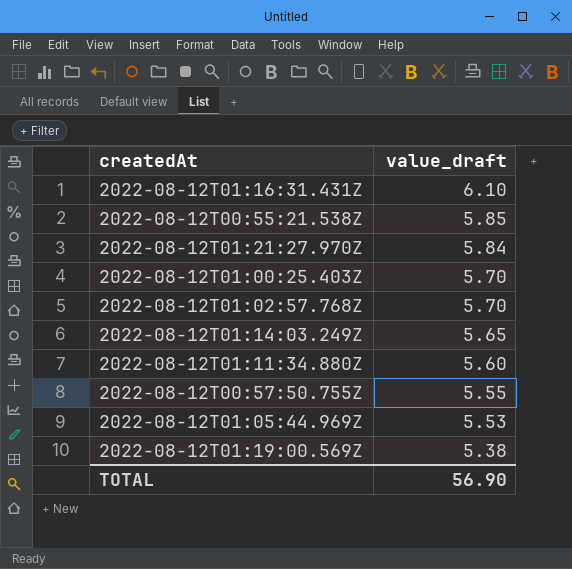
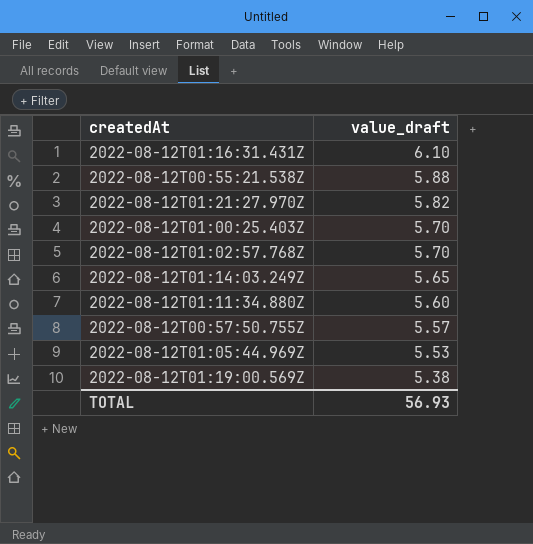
2022-08-12T00:55:21.538Z | value_draft: 5.85 -> 5.88
2022-08-12T01:21:27.970Z | value_draft: 5.84 -> 5.82
2022-08-12T00:57:50.755Z | value_draft: 5.55 -> 5.57
TOTAL | value_draft: 56.90 -> 56.93

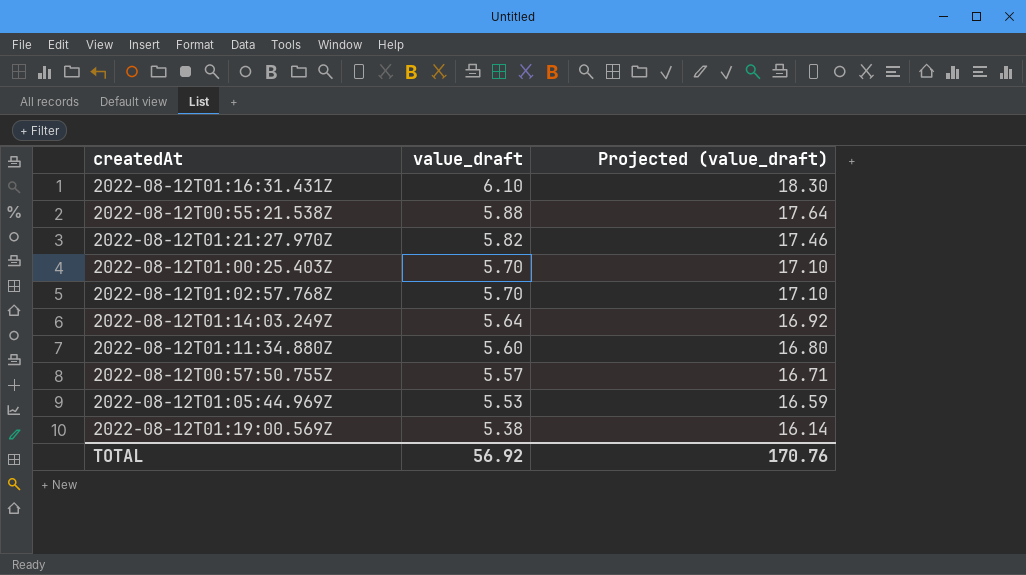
column Projected (value_draft) | formula: none -> [value_draft] * 3
2022-08-12T01:14:03.249Z | value_draft: 5.65 -> 5.64
TOTAL | value_draft: 56.93 -> 56.92

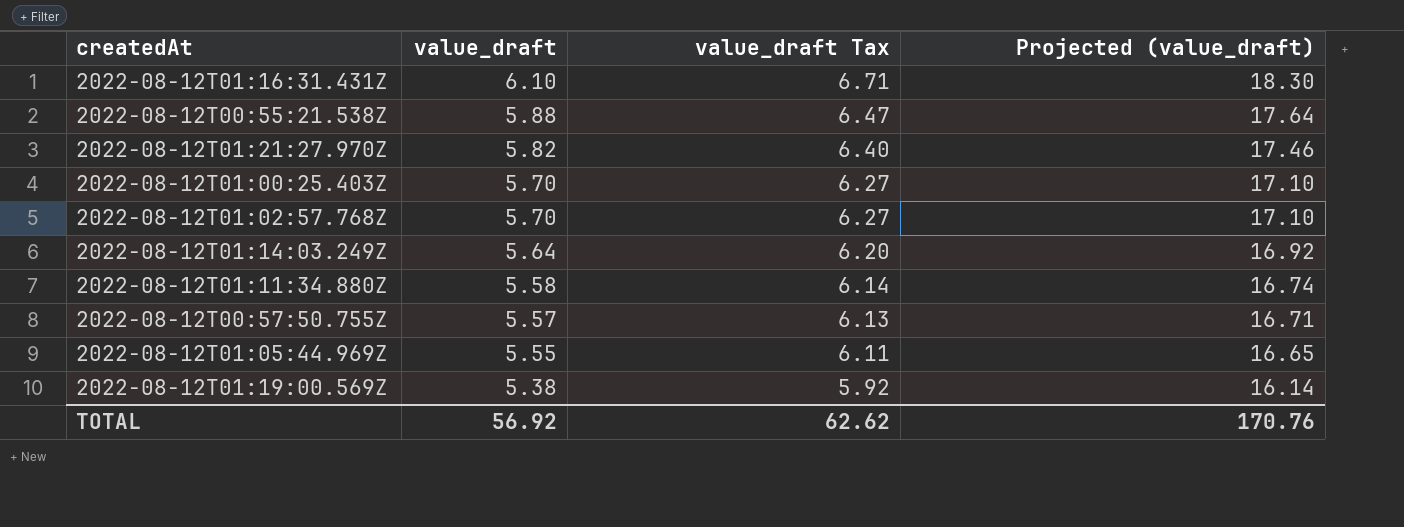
column value_draft Tax | formula: none -> [value_draft] * 1.1
2022-08-12T01:11:34.880Z | value_draft: 5.60 -> 5.58
2022-08-12T01:11:34.880Z | Projected (value_draft): 16.80 -> 16.74
2022-08-12T01:05:44.969Z | value_draft: 5.53 -> 5.55
2022-08-12T01:05:44.969Z | Projected (value_draft): 16.59 -> 16.65

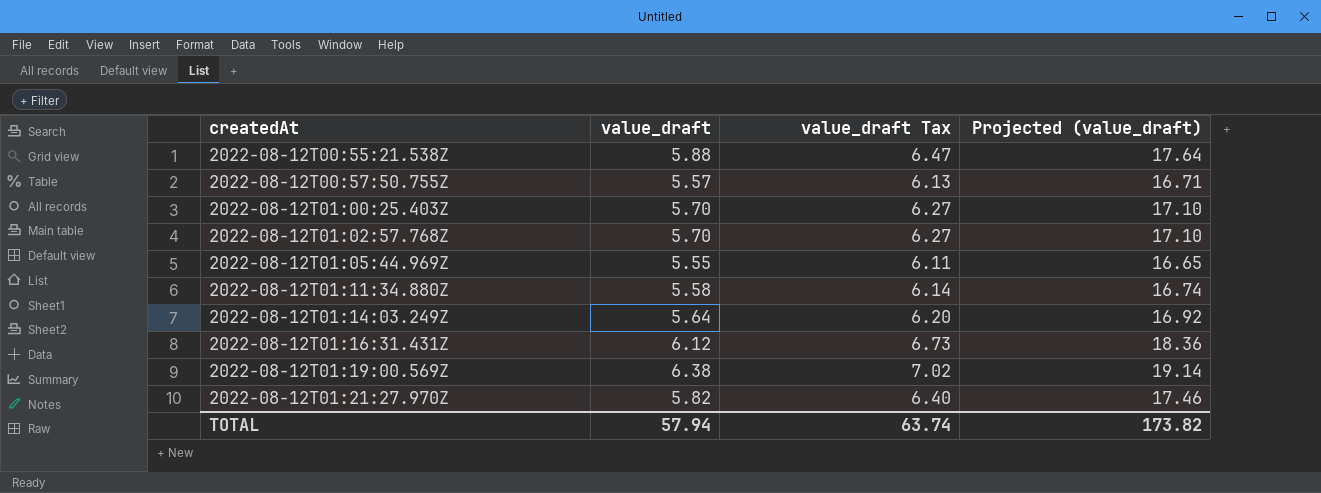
row order: value_draft descending -> createdAt ascending
2022-08-12T01:16:31.431Z | value_draft: 6.10 -> 6.12
2022-08-12T01:16:31.431Z | value_draft Tax: 6.71 -> 6.73
2022-08-12T01:16:31.431Z | Projected (value_draft): 18.30 -> 18.36
2022-08-12T01:19:00.569Z | value_draft: 5.38 -> 6.38
2022-08-12T01:19:00.569Z | value_draft Tax: 5.92 -> 7.02
2022-08-12T01:19:00.569Z | Projected (value_draft): 16.14 -> 19.14
TOTAL | value_draft: 56.92 -> 57.94
TOTAL | value_draft Tax: 62.62 -> 63.74
TOTAL | Projected (value_draft): 170.76 -> 173.82

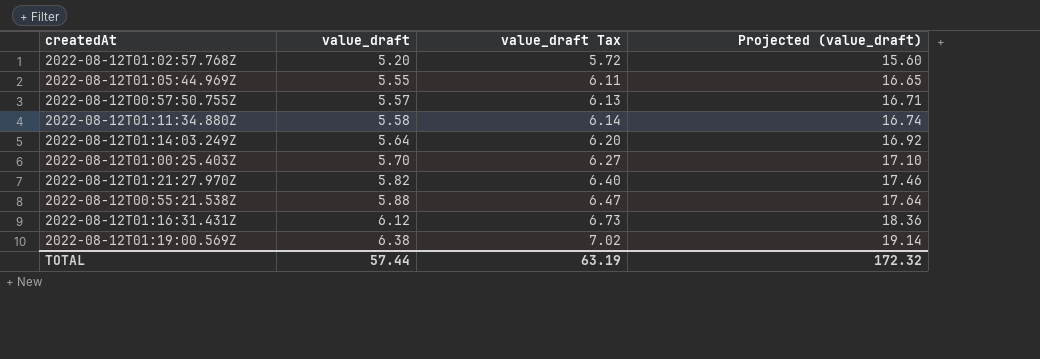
row order: createdAt ascending -> value_draft ascending
2022-08-12T01:02:57.768Z | value_draft: 5.70 -> 5.20
2022-08-12T01:02:57.768Z | value_draft Tax: 6.27 -> 5.72
2022-08-12T01:02:57.768Z | Projected (value_draft): 17.10 -> 15.60
TOTAL | value_draft: 57.94 -> 57.44
TOTAL | value_draft Tax: 63.74 -> 63.19
TOTAL | Projected (value_draft): 173.82 -> 172.32

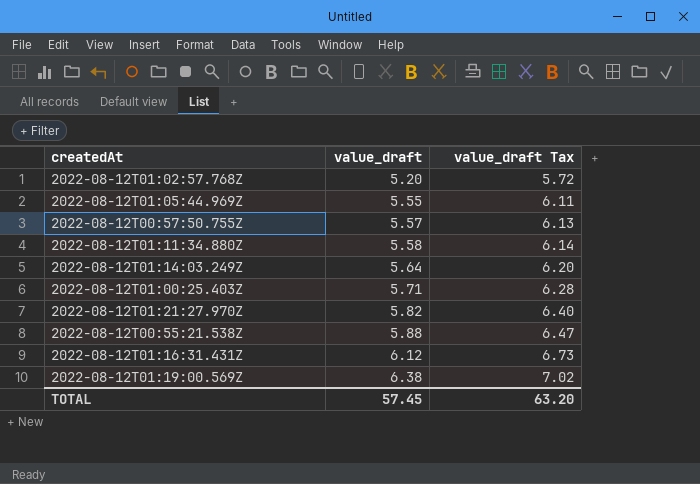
column Projected (value_draft) | formula: [value_draft] * 3 -> none
2022-08-12T01:00:25.403Z | value_draft: 5.70 -> 5.71
2022-08-12T01:00:25.403Z | value_draft Tax: 6.27 -> 6.28
TOTAL | value_draft: 57.44 -> 57.45
TOTAL | value_draft Tax: 63.19 -> 63.20

